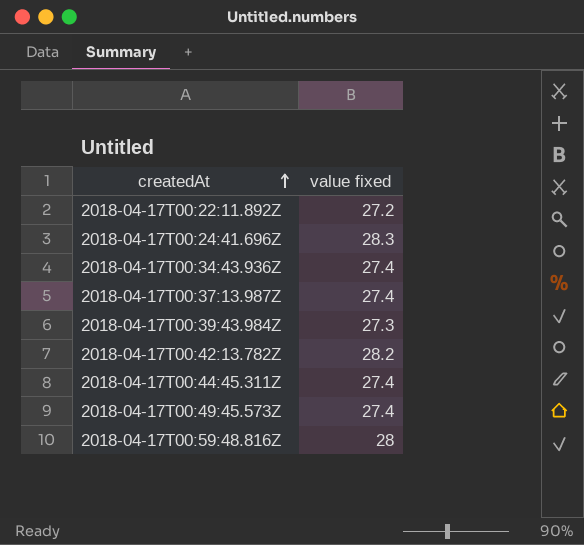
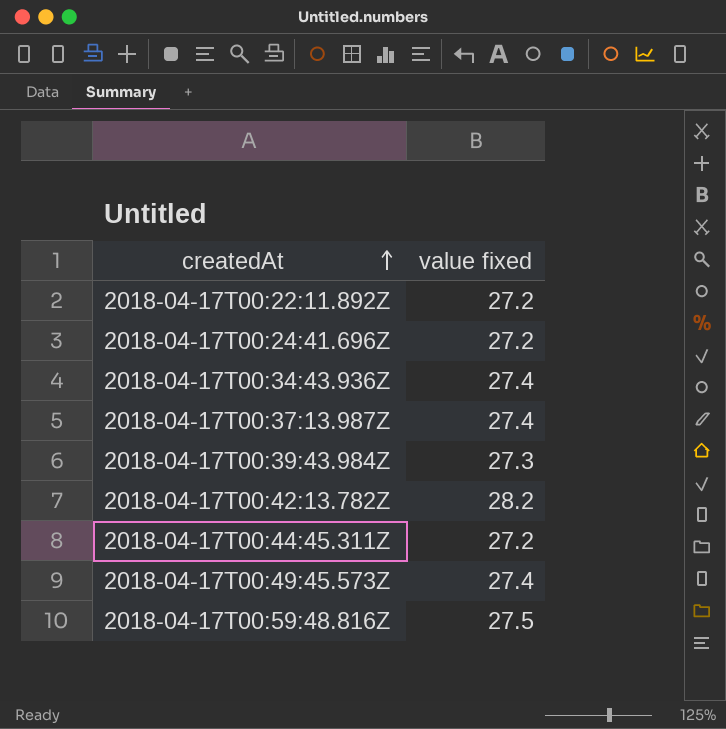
2018-04-17T00:24:41.696Z | value fixed: 28.3 -> 27.2
2018-04-17T00:44:45.311Z | value fixed: 27.4 -> 27.2
2018-04-17T00:59:48.816Z | value fixed: 28 -> 27.5

